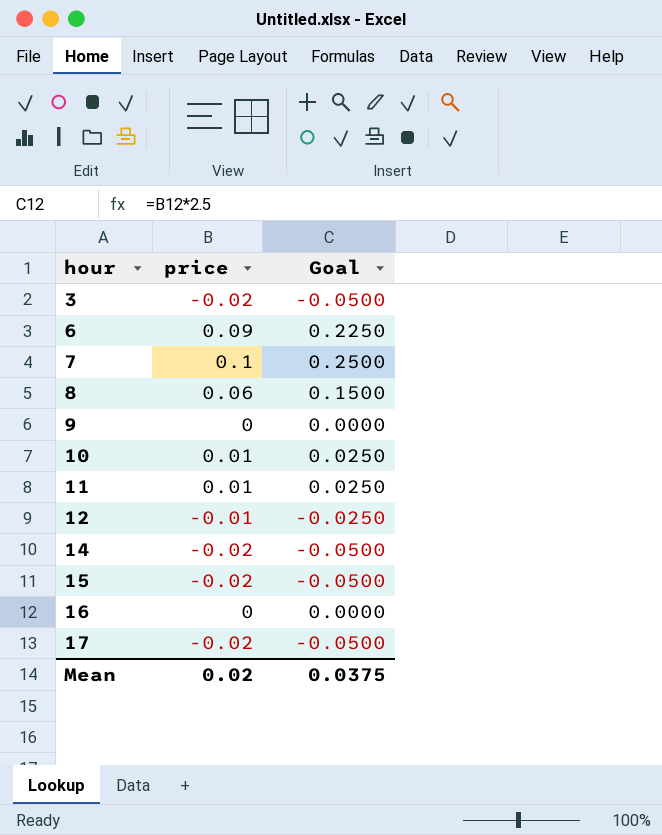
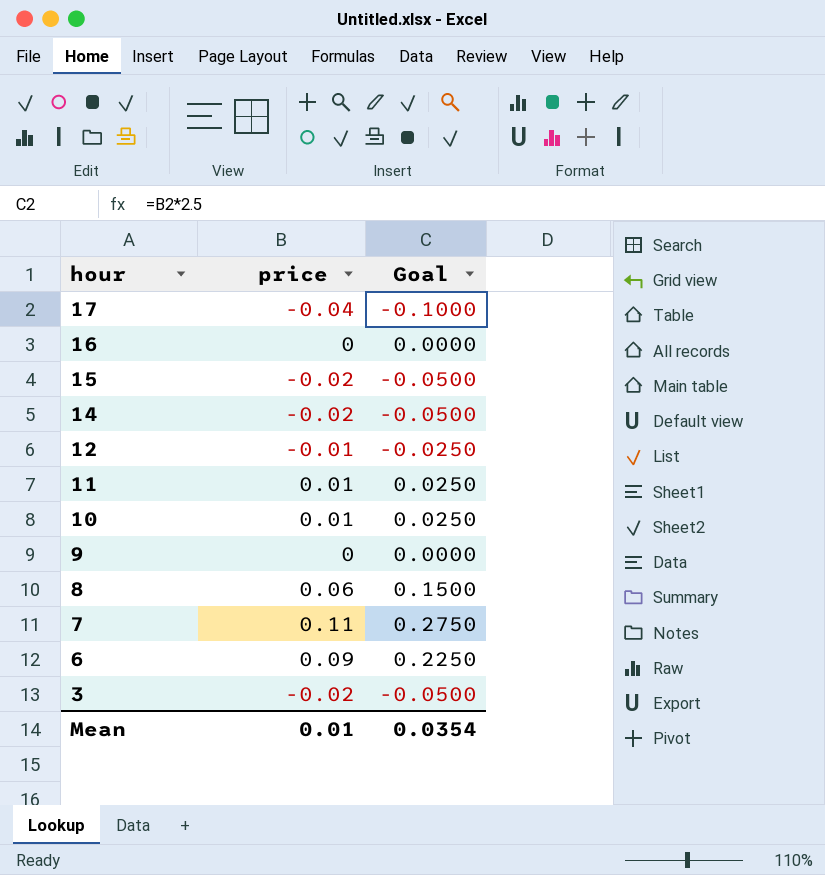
row order: hour ascending -> hour descending
17 | price: -0.02 -> -0.04
17 | Goal: -0.0500 -> -0.1000
7 | price: 0.1 -> 0.11
7 | Goal: 0.2500 -> 0.2750
Mean | price: 0.02 -> 0.01
Mean | Goal: 0.0375 -> 0.0354

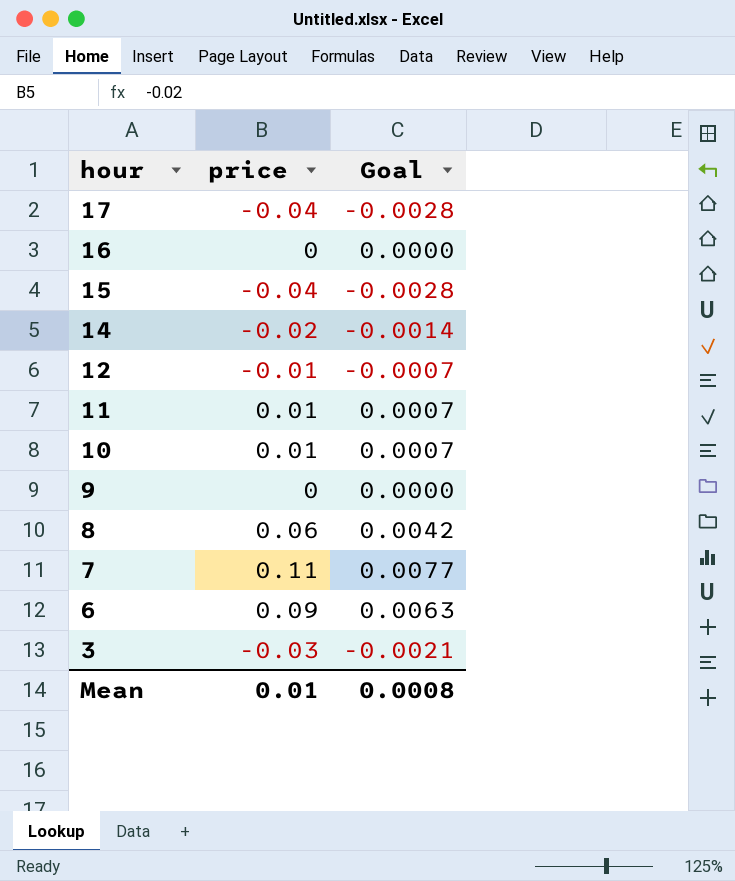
column Goal | formula: [price] * 2.5 -> [price] * 0.07
15 | price: -0.02 -> -0.04
3 | price: -0.02 -> -0.03
Mean | Goal: 0.0354 -> 0.0008

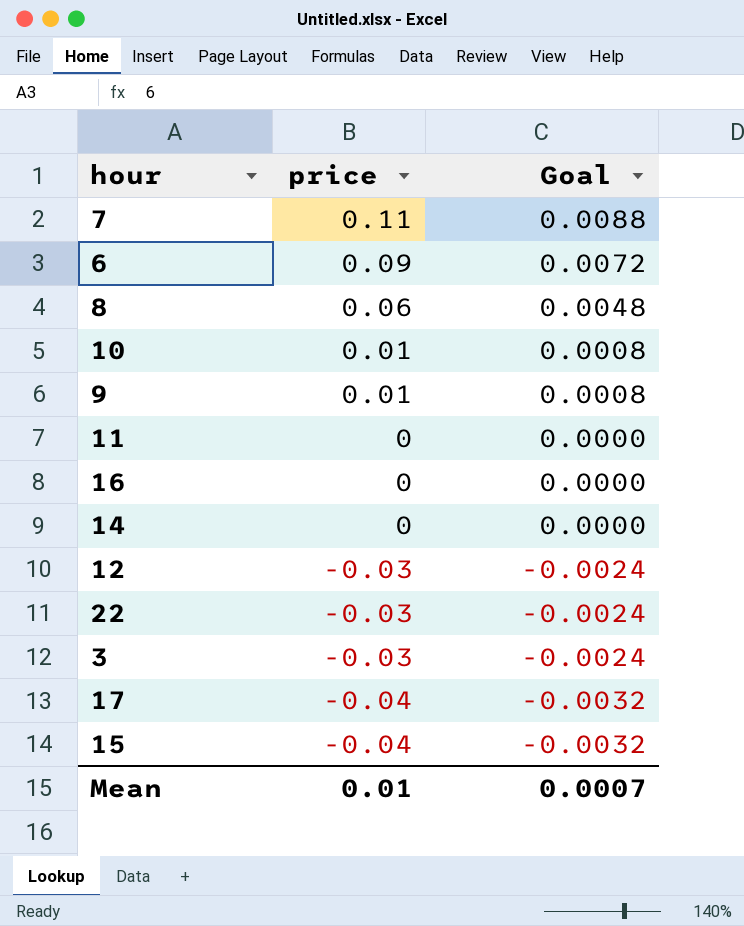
row order: hour descending -> price descending
column Goal | formula: [price] * 0.07 -> [price] * 0.08
9 | price: 0 -> 0.01
11 | price: 0.01 -> 0
14 | price: -0.02 -> 0
12 | price: -0.01 -> -0.03
row 22: none -> -0.03 | -0.0024
Mean | Goal: 0.0008 -> 0.0007

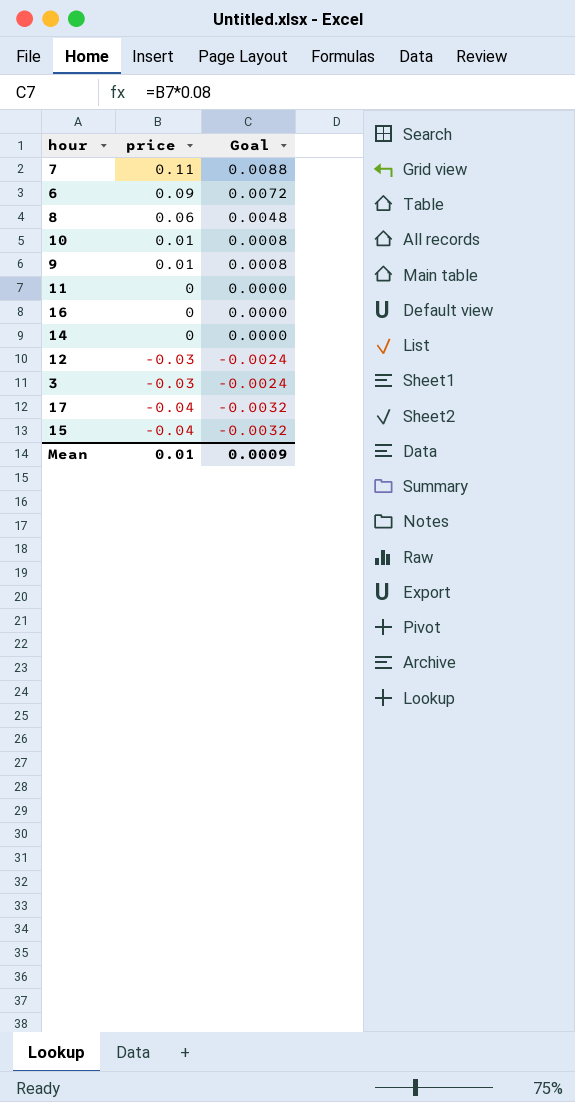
row 22: -0.03 | -0.0024 -> none
Mean | Goal: 0.0007 -> 0.0009

